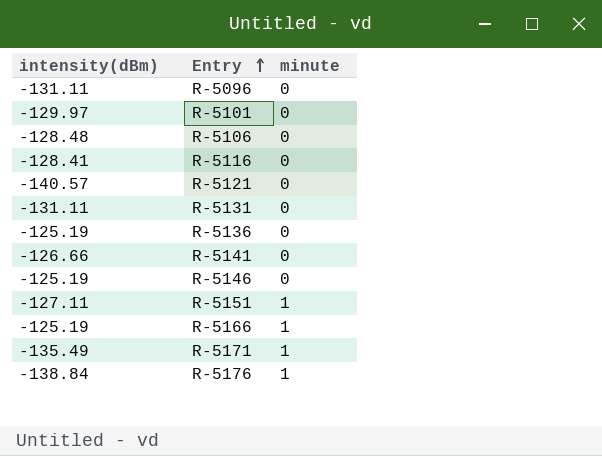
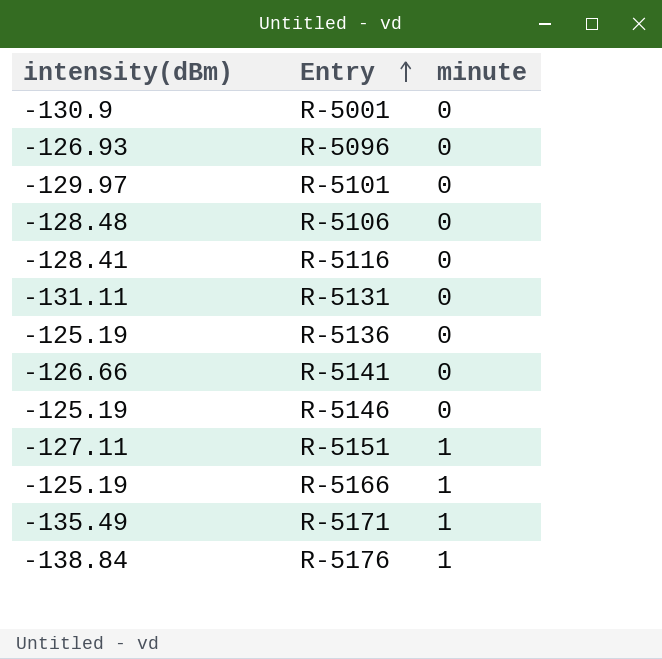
row R-5121: -140.57 | 0 -> none
row R-5001: none -> -130.9 | 0
R-5096 | intensity(dBm): -131.11 -> -126.93

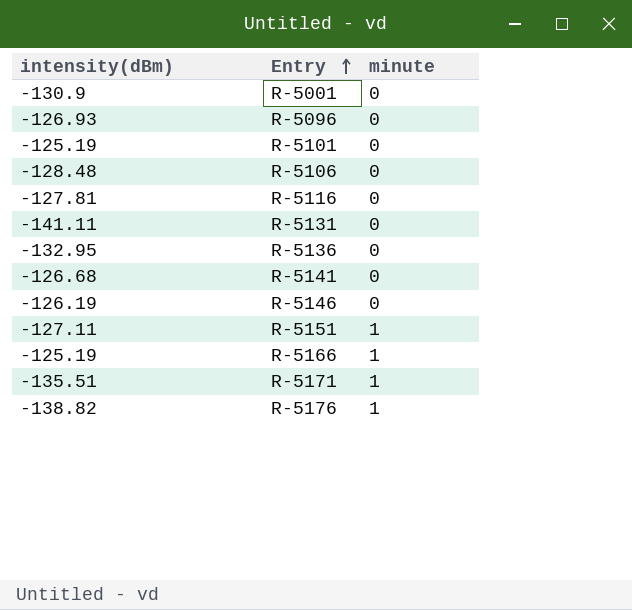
R-5101 | intensity(dBm): -129.97 -> -125.19
R-5116 | intensity(dBm): -128.41 -> -127.81
R-5131 | intensity(dBm): -131.11 -> -141.11
R-5136 | intensity(dBm): -125.19 -> -132.95
R-5141 | intensity(dBm): -126.66 -> -126.68
R-5146 | intensity(dBm): -125.19 -> -126.19
R-5171 | intensity(dBm): -135.49 -> -135.51
R-5176 | intensity(dBm): -138.84 -> -138.82

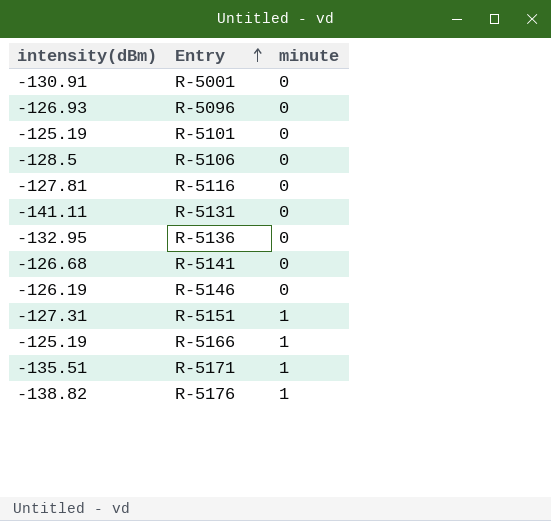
R-5001 | intensity(dBm): -130.9 -> -130.91
R-5106 | intensity(dBm): -128.48 -> -128.5
R-5151 | intensity(dBm): -127.11 -> -127.31

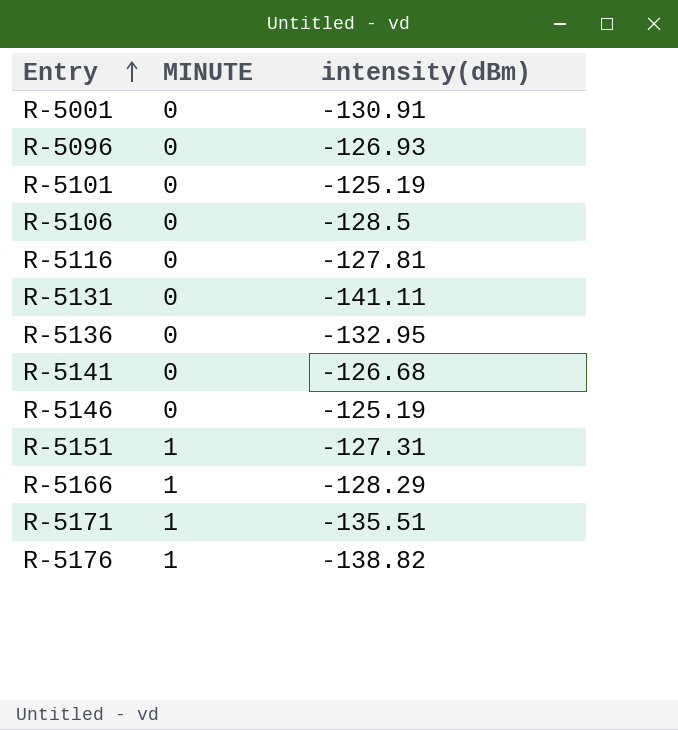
column name: minute -> MINUTE
column intensity(dBm) | position: 1 -> 3
R-5146 | intensity(dBm): -126.19 -> -125.19
R-5166 | intensity(dBm): -125.19 -> -128.29

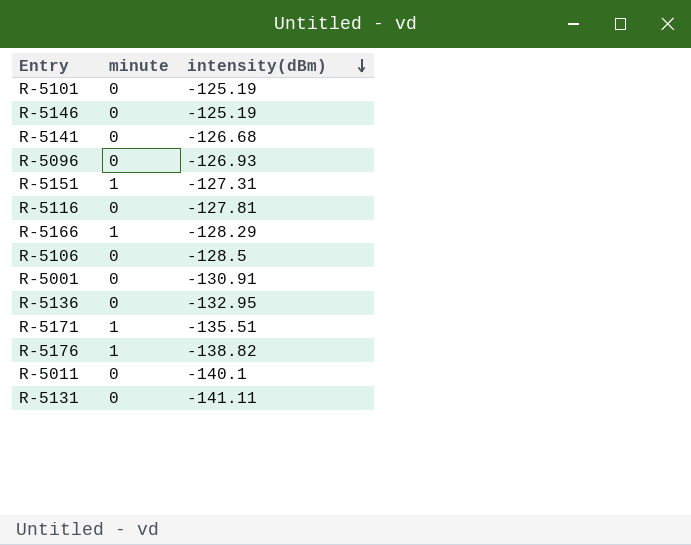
row order: Entry ascending -> intensity(dBm) descending
column name: MINUTE -> minute
row R-5011: none -> 0 | -140.1

